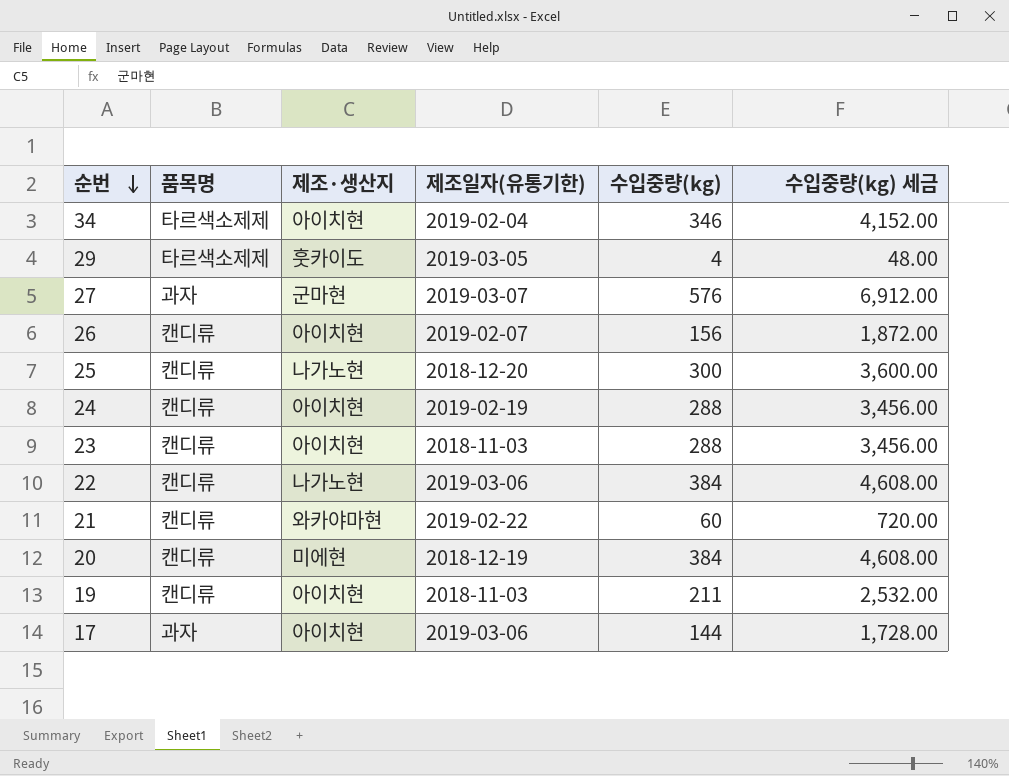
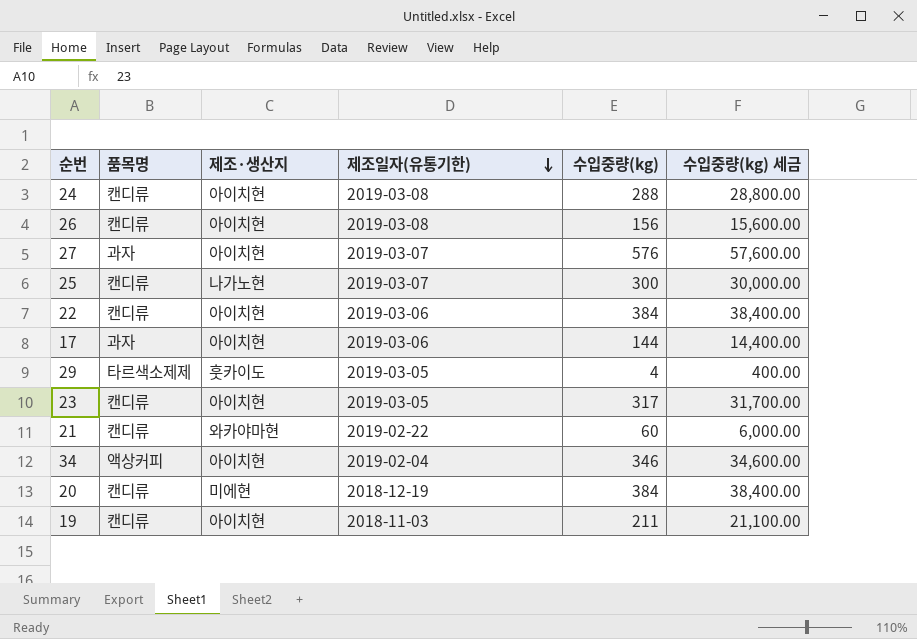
row order: 순번 descending -> 제조일자(유통기한) descending
column 수입중량(kg) 세금 | formula: [수입중량(kg)] * 12 -> [수입중량(kg)] * 100
24 | 제조일자(유통기한): 2019-02-19 -> 2019-03-08
26 | 제조일자(유통기한): 2019-02-07 -> 2019-03-08
27 | 제조·생산지: 군마현 -> 아이치현
25 | 제조일자(유통기한): 2018-12-20 -> 2019-03-07
22 | 제조·생산지: 나가노현 -> 아이치현
23 | 제조일자(유통기한): 2018-11-03 -> 2019-03-05
23 | 수입중량(kg): 288 -> 317
34 | 품목명: 타르색소제제 -> 액상커피

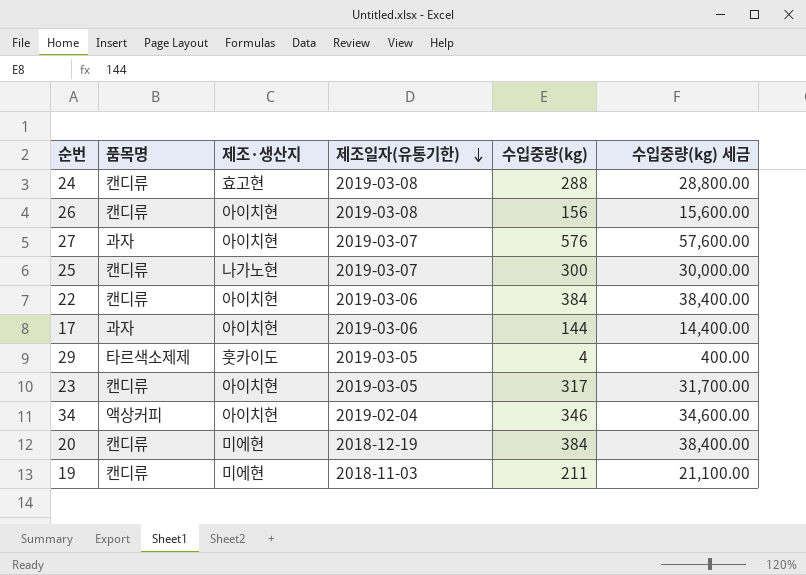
row 21: 캔디류 | 와카야마현 | 2019-02-22 | 60 | 6,000.00 -> none
24 | 제조·생산지: 아이치현 -> 효고현
19 | 제조·생산지: 아이치현 -> 미에현

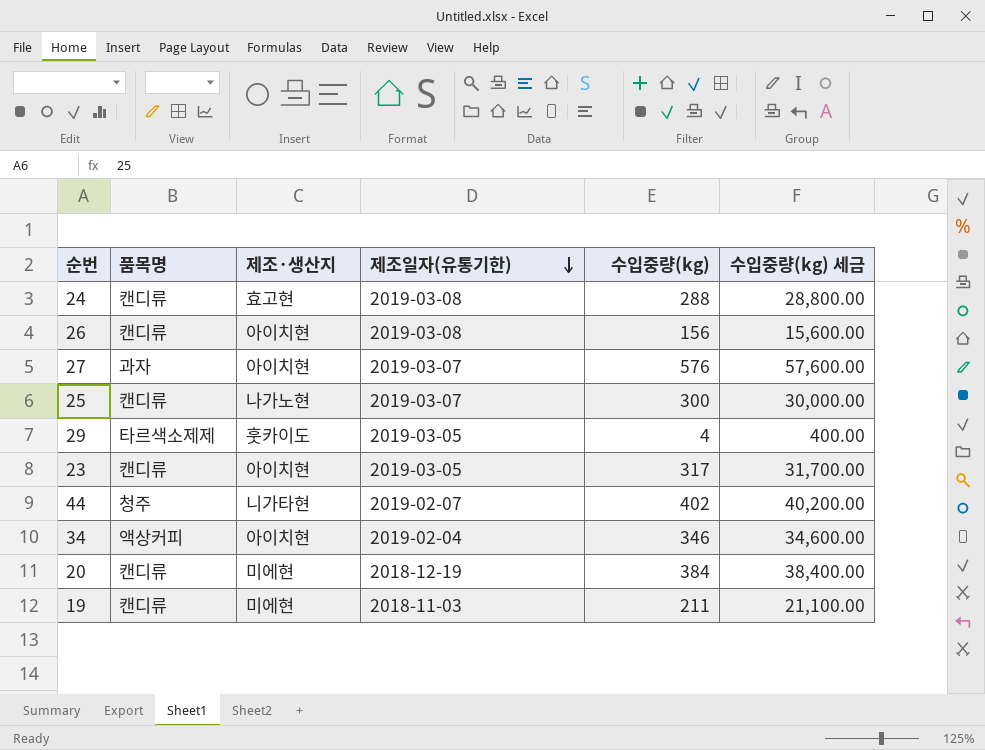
row 22: 캔디류 | 아이치현 | 2019-03-06 | 384 | 38,400.00 -> none
row 17: 과자 | 아이치현 | 2019-03-06 | 144 | 14,400.00 -> none
row 44: none -> 청주 | 니가타현 | 2019-02-07 | 402 | 40,200.00

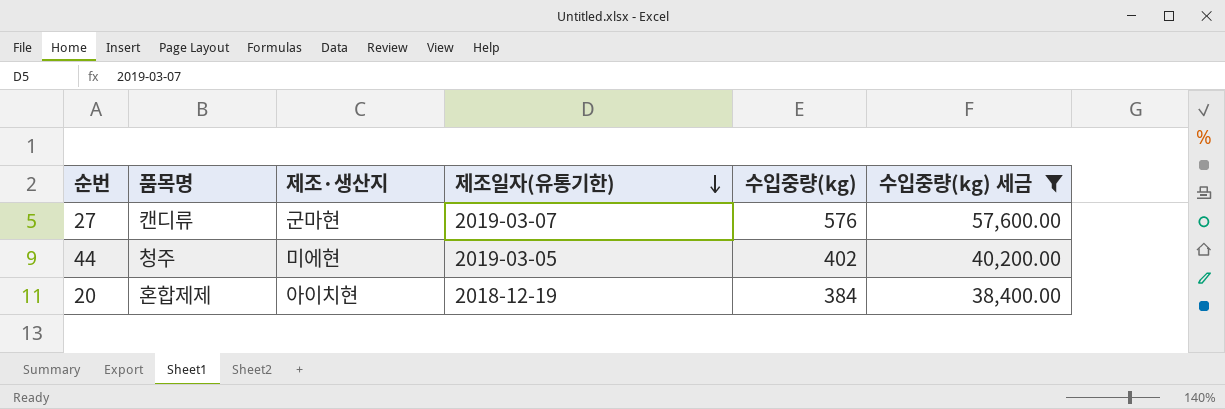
filter: none -> 수입중량(kg) 세금 >= 38,400.00
27 | 품목명: 과자 -> 캔디류
27 | 제조·생산지: 아이치현 -> 군마현
44 | 제조·생산지: 니가타현 -> 미에현
44 | 제조일자(유통기한): 2019-02-07 -> 2019-03-05
20 | 품목명: 캔디류 -> 혼합제제
20 | 제조·생산지: 미에현 -> 아이치현

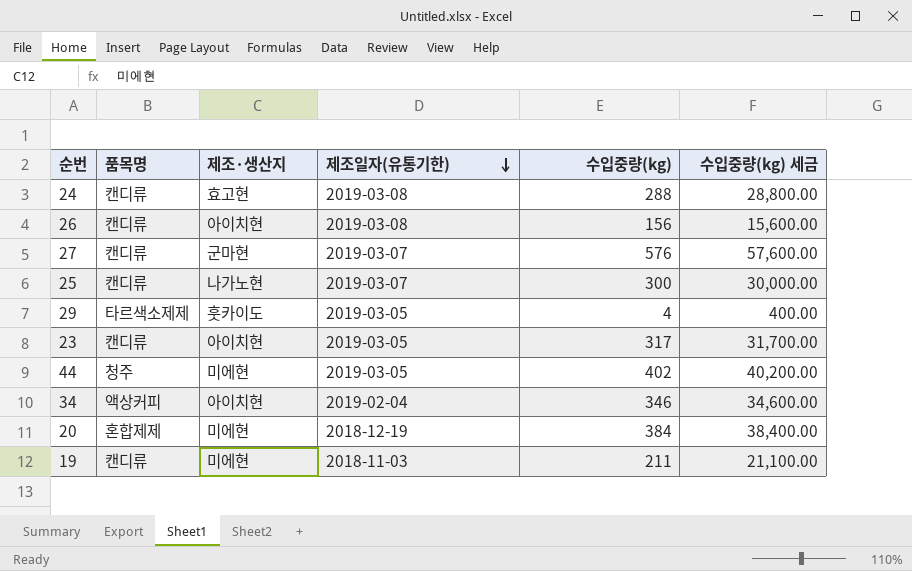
filter: 수입중량(kg) 세금 >= 38,400.00 -> none
20 | 제조·생산지: 아이치현 -> 미에현

